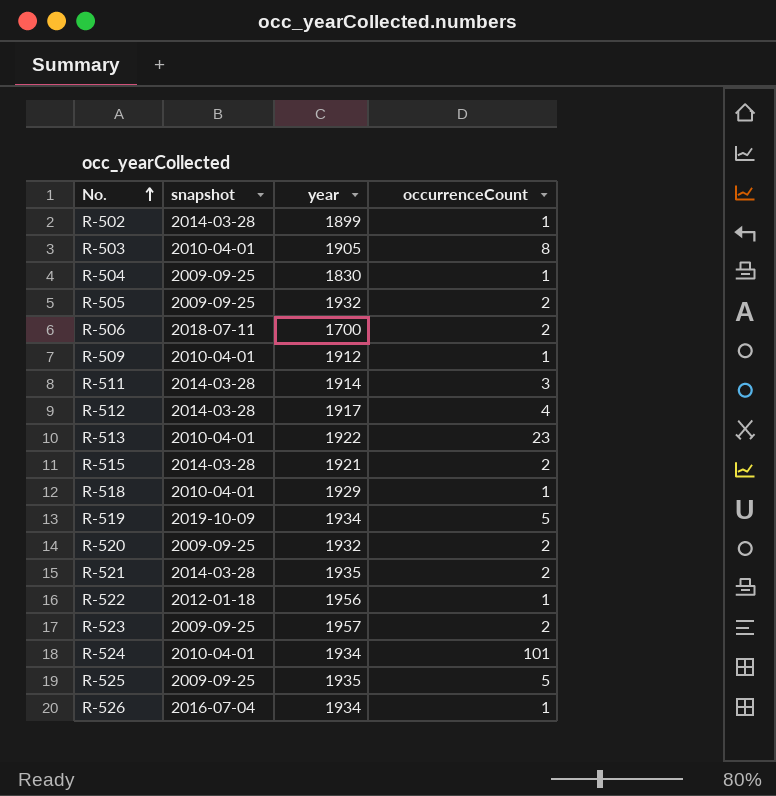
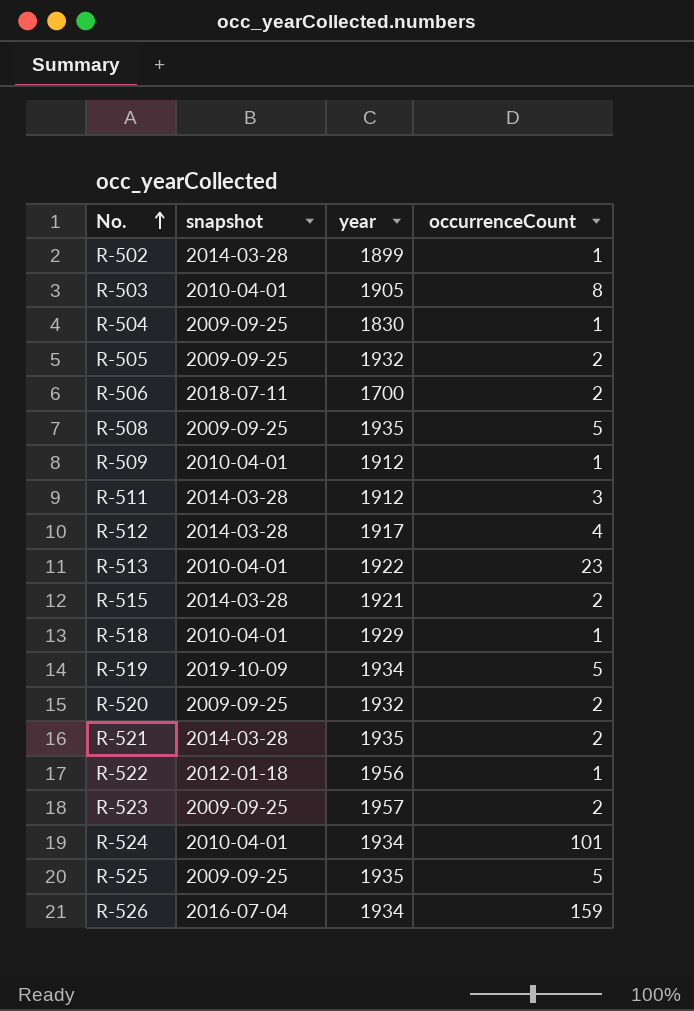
row R-508: none -> 2009-09-25 | 1935 | 5
R-511 | year: 1914 -> 1912
R-526 | occurrenceCount: 1 -> 159

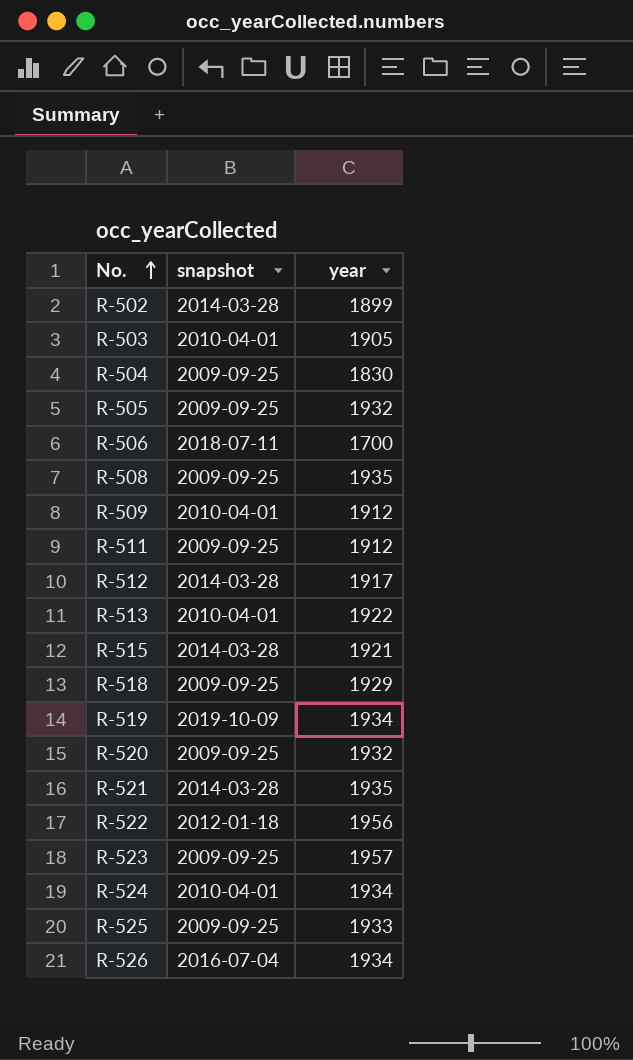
column occurrenceCount | position: 4 -> none
R-511 | snapshot: 2014-03-28 -> 2009-09-25
R-518 | snapshot: 2010-04-01 -> 2009-09-25
R-525 | year: 1935 -> 1933

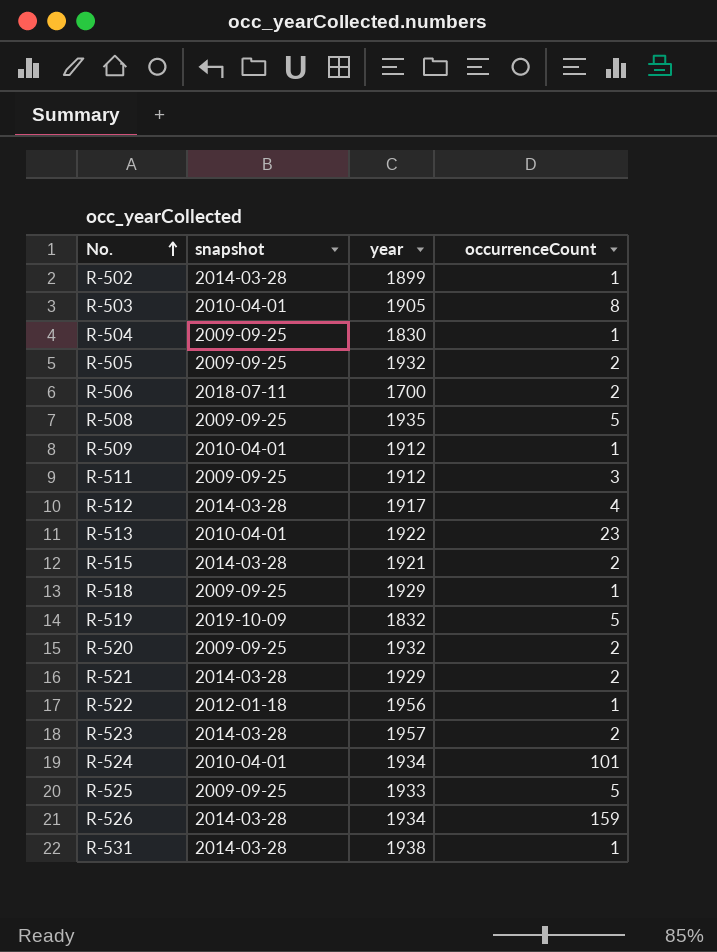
column occurrenceCount | position: none -> 4
R-519 | year: 1934 -> 1832
R-521 | year: 1935 -> 1929
R-523 | snapshot: 2009-09-25 -> 2014-03-28
R-526 | snapshot: 2016-07-04 -> 2014-03-28
row R-531: none -> 2014-03-28 | 1938 | 1

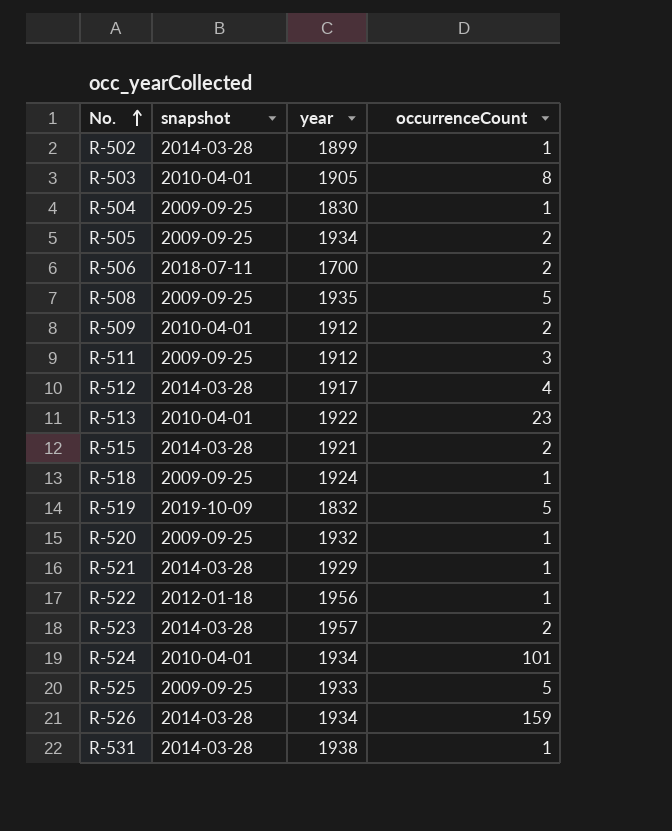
R-505 | year: 1932 -> 1934
R-509 | occurrenceCount: 1 -> 2
R-518 | year: 1929 -> 1924
R-520 | occurrenceCount: 2 -> 1
R-521 | occurrenceCount: 2 -> 1

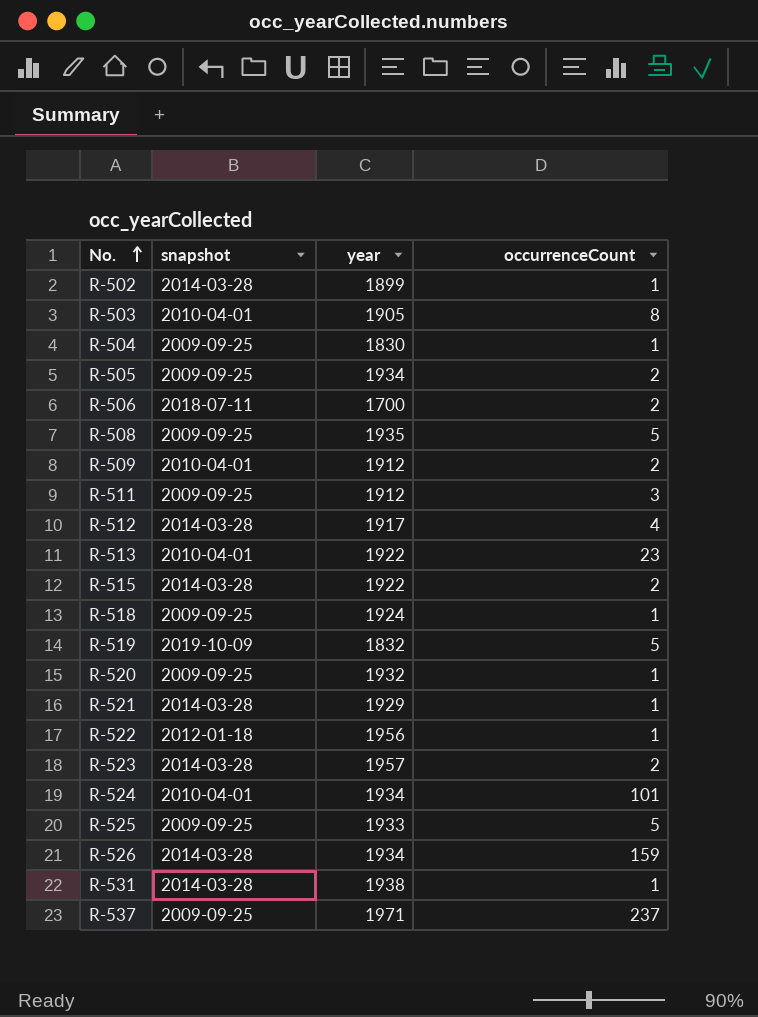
R-515 | year: 1921 -> 1922
row R-537: none -> 2009-09-25 | 1971 | 237

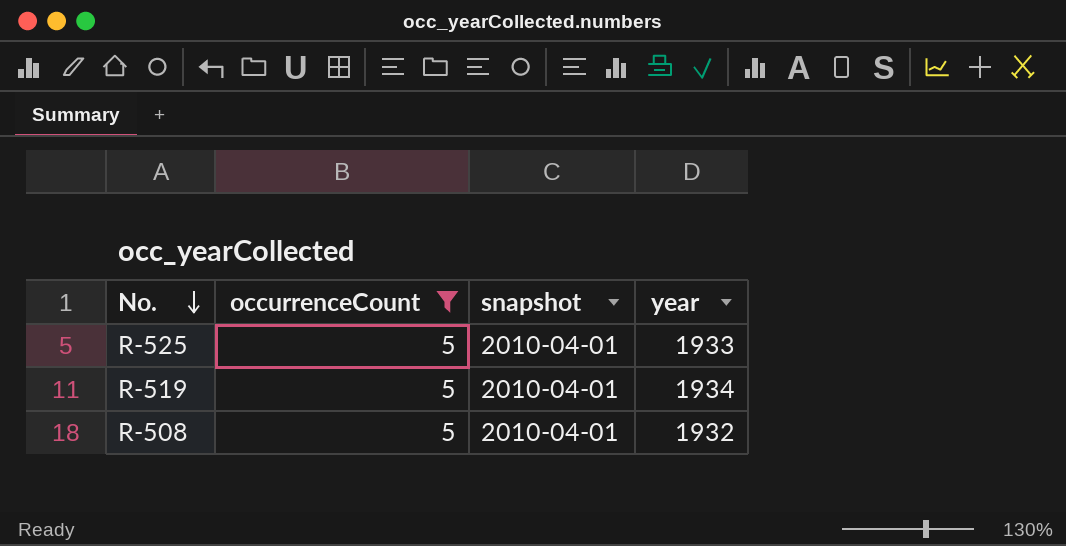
filter: none -> occurrenceCount = 5
row order: No. ascending -> No. descending
column occurrenceCount | position: 4 -> 2
R-525 | snapshot: 2009-09-25 -> 2010-04-01
R-519 | snapshot: 2019-10-09 -> 2010-04-01
R-519 | year: 1832 -> 1934
R-508 | snapshot: 2009-09-25 -> 2010-04-01
R-508 | year: 1935 -> 1932

